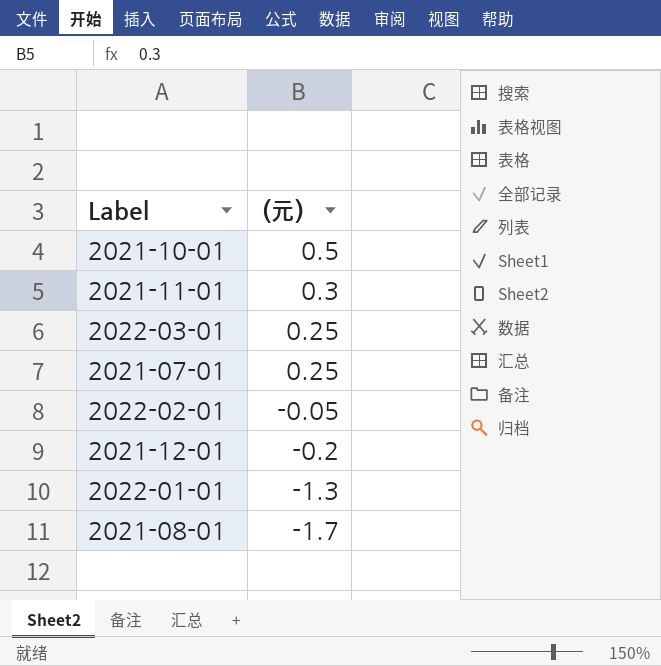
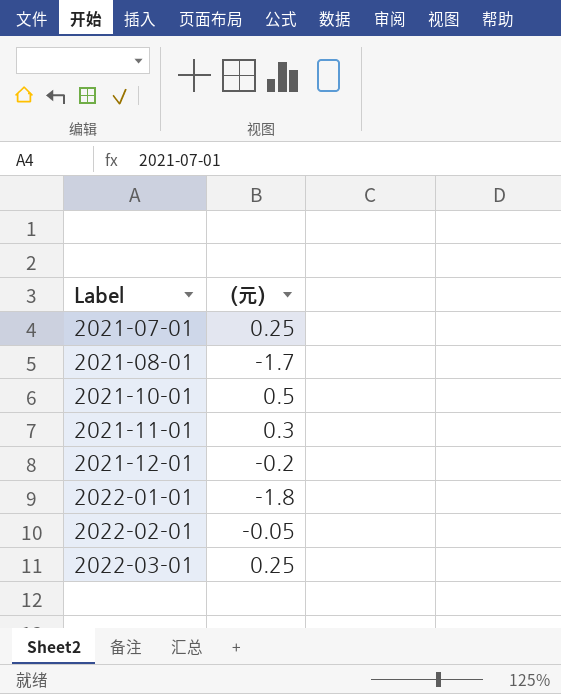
row order: (元) descending -> Label ascending
2022-01-01 | (元): -1.3 -> -1.8

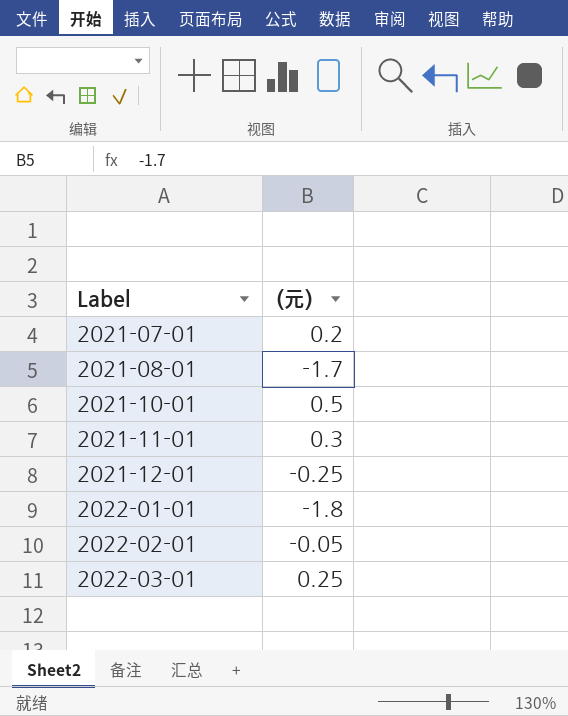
2021-07-01 | (元): 0.25 -> 0.2
2021-12-01 | (元): -0.2 -> -0.25

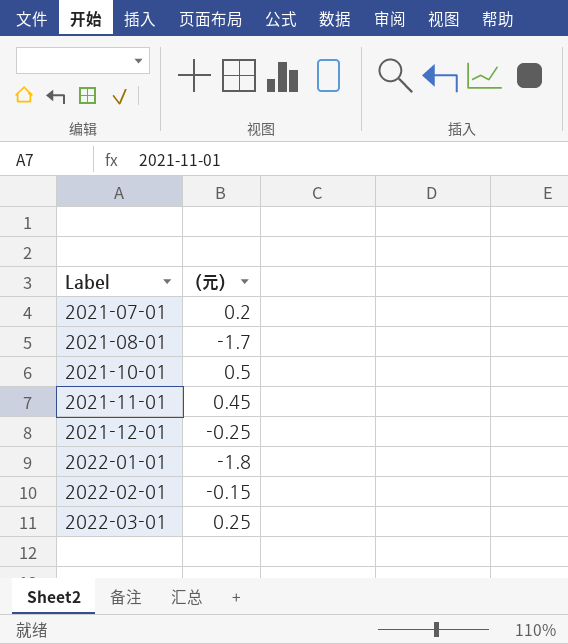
2021-11-01 | (元): 0.3 -> 0.45
2022-02-01 | (元): -0.05 -> -0.15

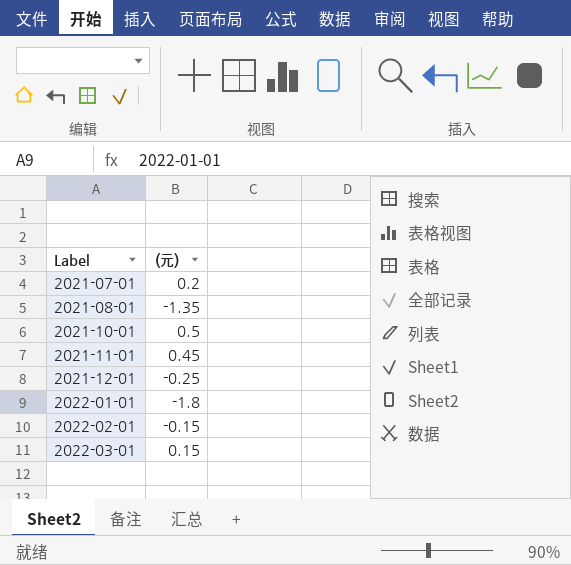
2021-08-01 | (元): -1.7 -> -1.35
2022-03-01 | (元): 0.25 -> 0.15

